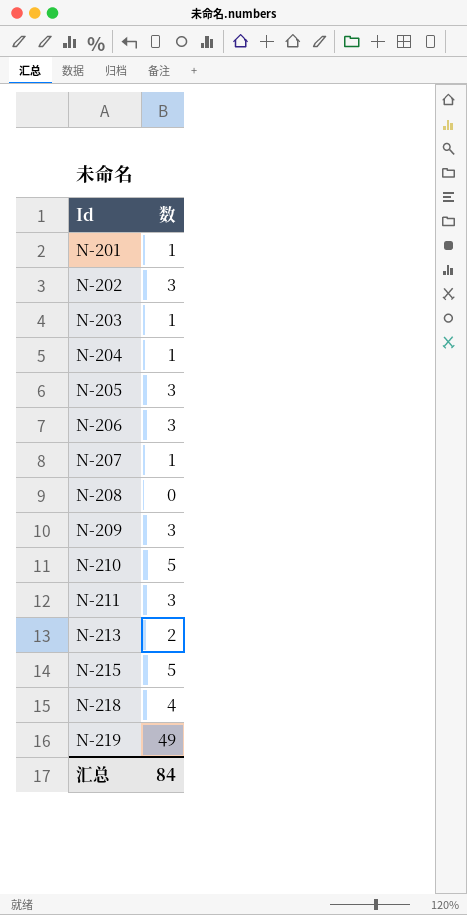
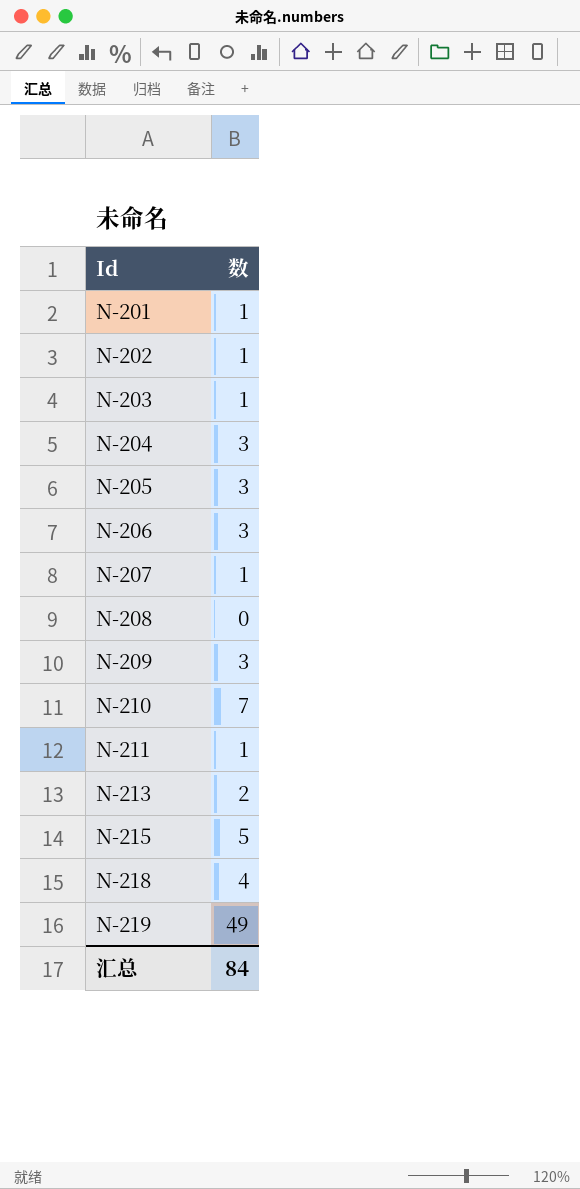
N-202 | 数: 3 -> 1
N-204 | 数: 1 -> 3
N-210 | 数: 5 -> 7
N-211 | 数: 3 -> 1

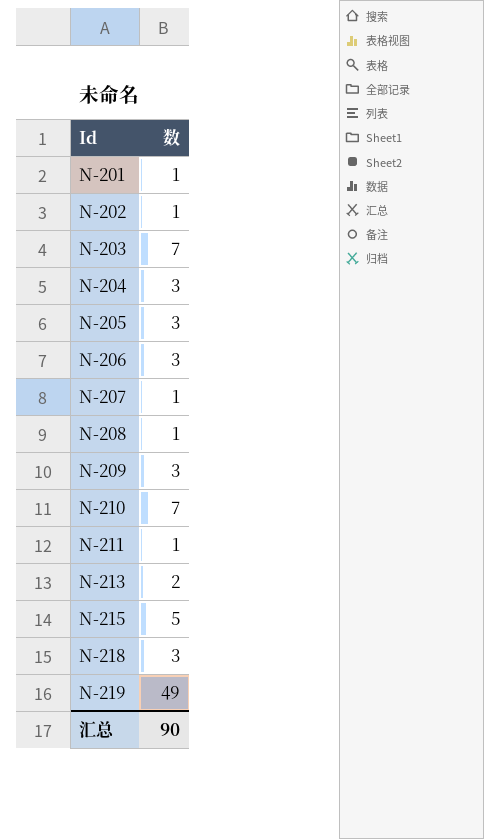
N-203 | 数: 1 -> 7
N-208 | 数: 0 -> 1
N-218 | 数: 4 -> 3
汇总 | 数: 84 -> 90

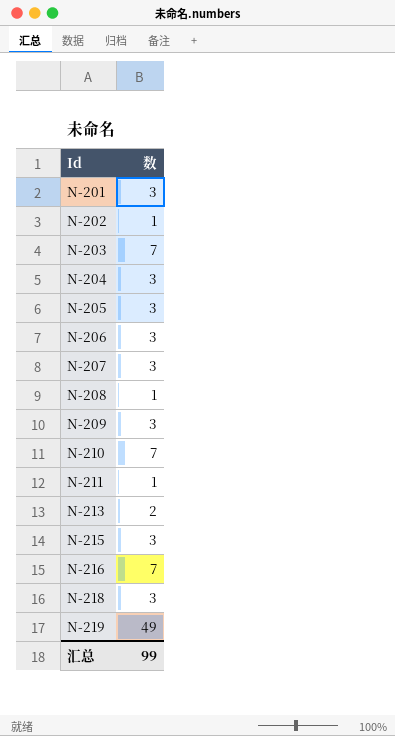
N-201 | 数: 1 -> 3
N-207 | 数: 1 -> 3
N-215 | 数: 5 -> 3
row N-216: none -> 7
汇总 | 数: 90 -> 99

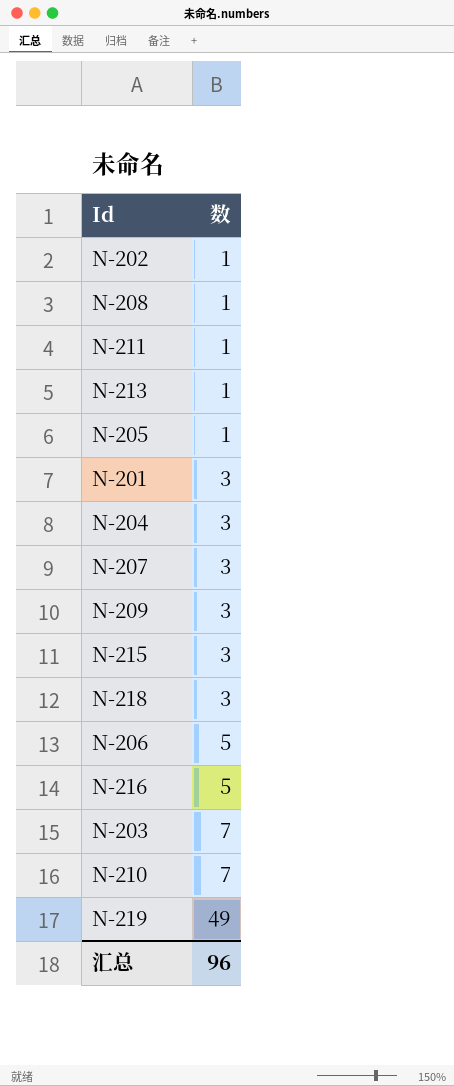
row order: Id ascending -> 数 ascending
N-213 | 数: 2 -> 1
N-205 | 数: 3 -> 1
N-206 | 数: 3 -> 5
N-216 | 数: 7 -> 5
汇总 | 数: 99 -> 96

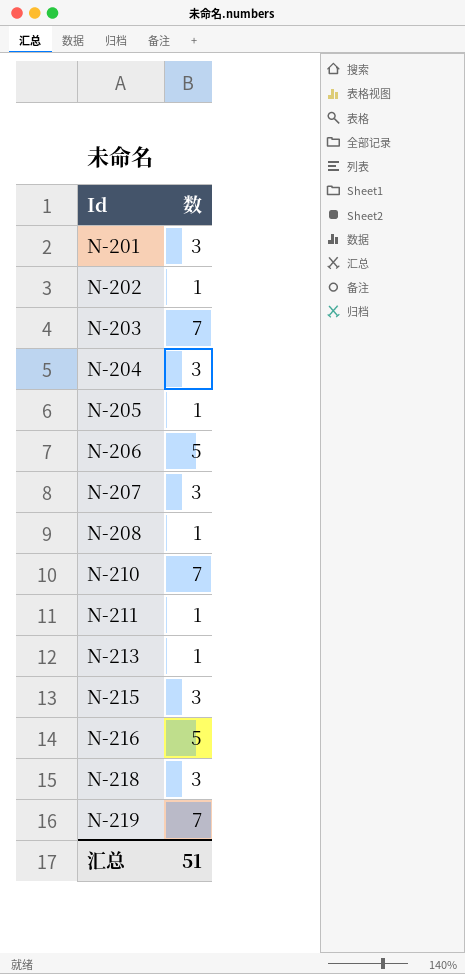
row order: 数 ascending -> Id ascending
row N-209: 3 -> none
N-219 | 数: 49 -> 7
汇总 | 数: 96 -> 51

